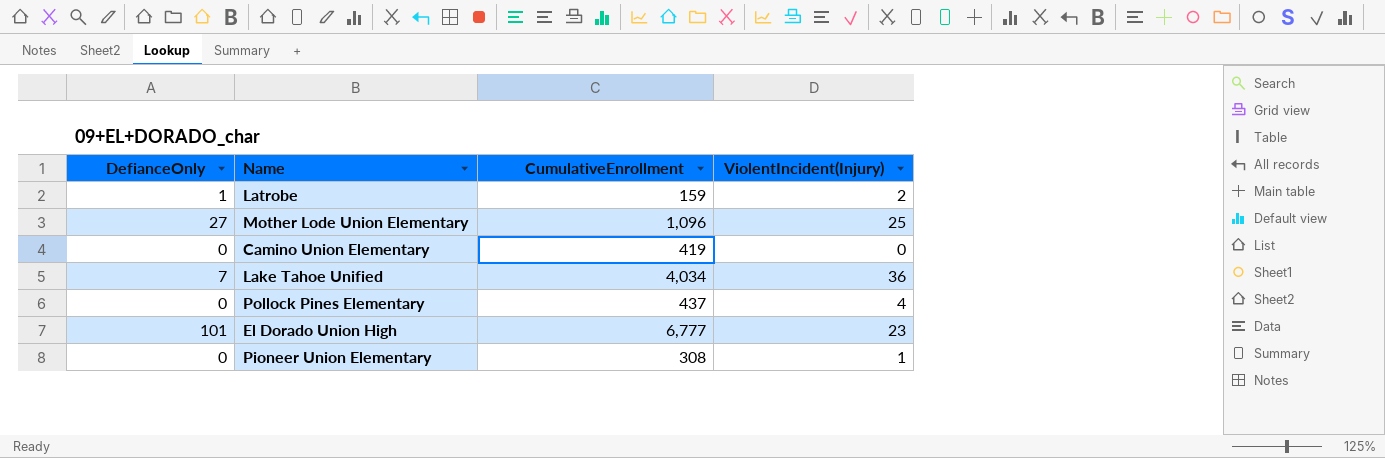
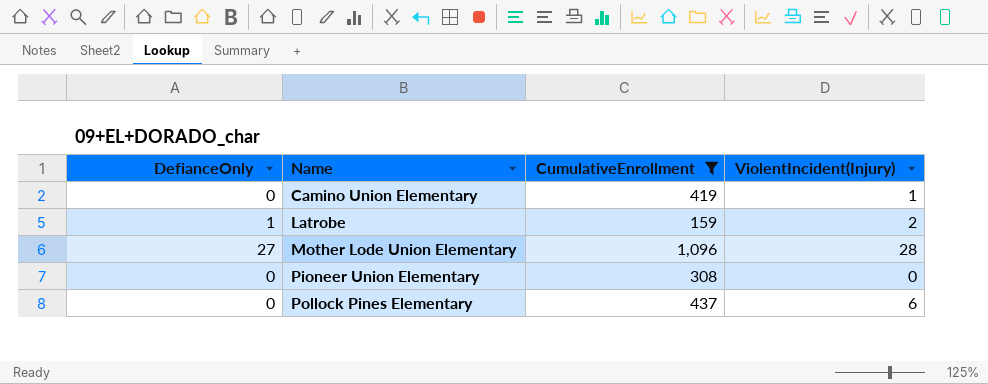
filter: none -> CumulativeEnrollment <= 1,096
row order: none -> Name ascending
Camino Union Elementary | ViolentIncident(Injury): 0 -> 1
Mother Lode Union Elementary | ViolentIncident(Injury): 25 -> 28
Pioneer Union Elementary | ViolentIncident(Injury): 1 -> 0
Pollock Pines Elementary | ViolentIncident(Injury): 4 -> 6

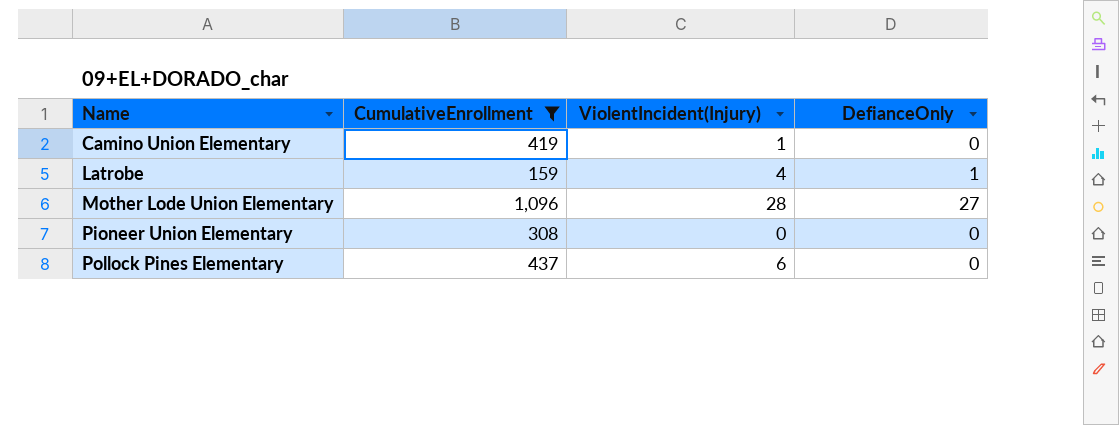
column DefianceOnly | position: 1 -> 4
Latrobe | ViolentIncident(Injury): 2 -> 4

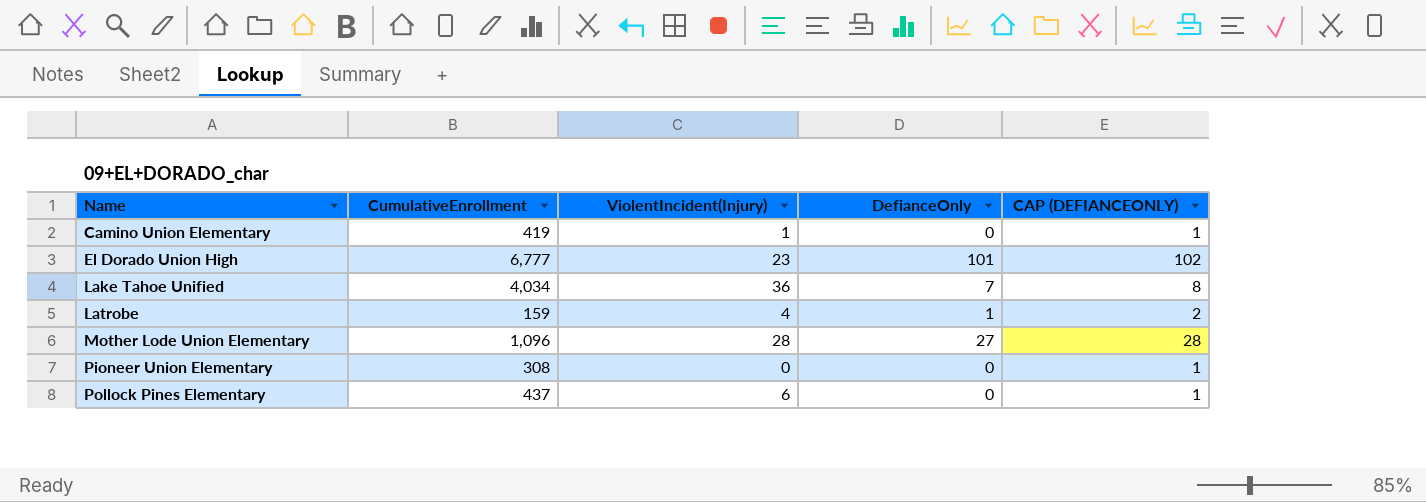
filter: CumulativeEnrollment <= 1,096 -> none
column CAP (DEFIANCEONLY) | formula: none -> [DefianceOnly] + 1

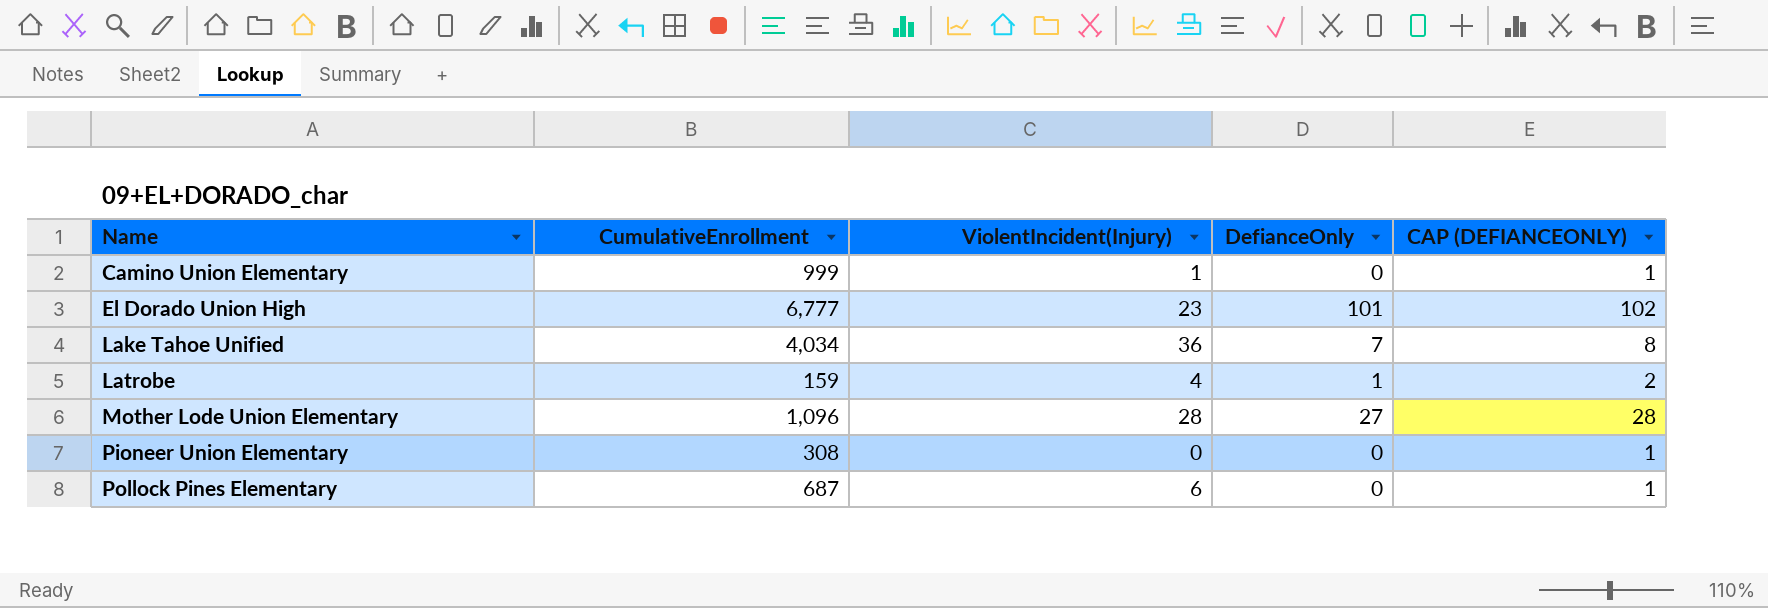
Camino Union Elementary | CumulativeEnrollment: 419 -> 999
Pollock Pines Elementary | CumulativeEnrollment: 437 -> 687

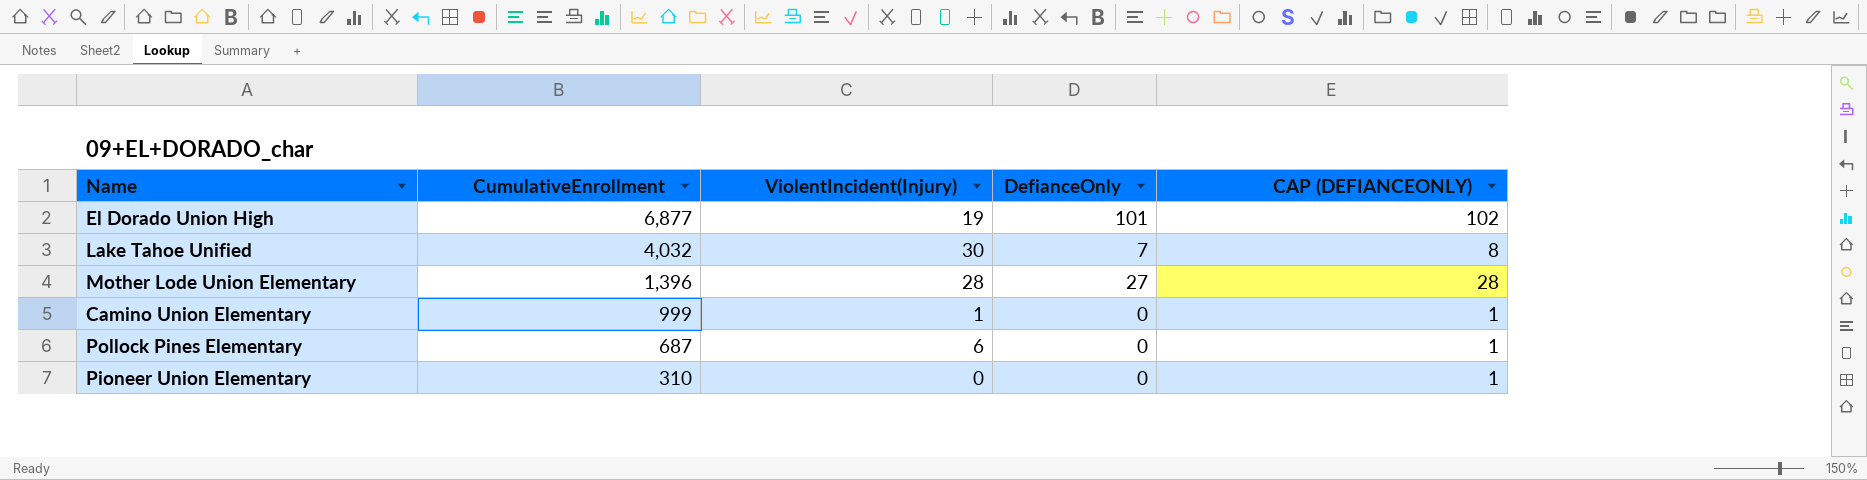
row order: Name ascending -> CumulativeEnrollment descending
row Latrobe: 159 | 4 | 1 | 2 -> none
El Dorado Union High | CumulativeEnrollment: 6,777 -> 6,877
El Dorado Union High | ViolentIncident(Injury): 23 -> 19
Lake Tahoe Unified | CumulativeEnrollment: 4,034 -> 4,032
Lake Tahoe Unified | ViolentIncident(Injury): 36 -> 30
Mother Lode Union Elementary | CumulativeEnrollment: 1,096 -> 1,396
Pioneer Union Elementary | CumulativeEnrollment: 308 -> 310

